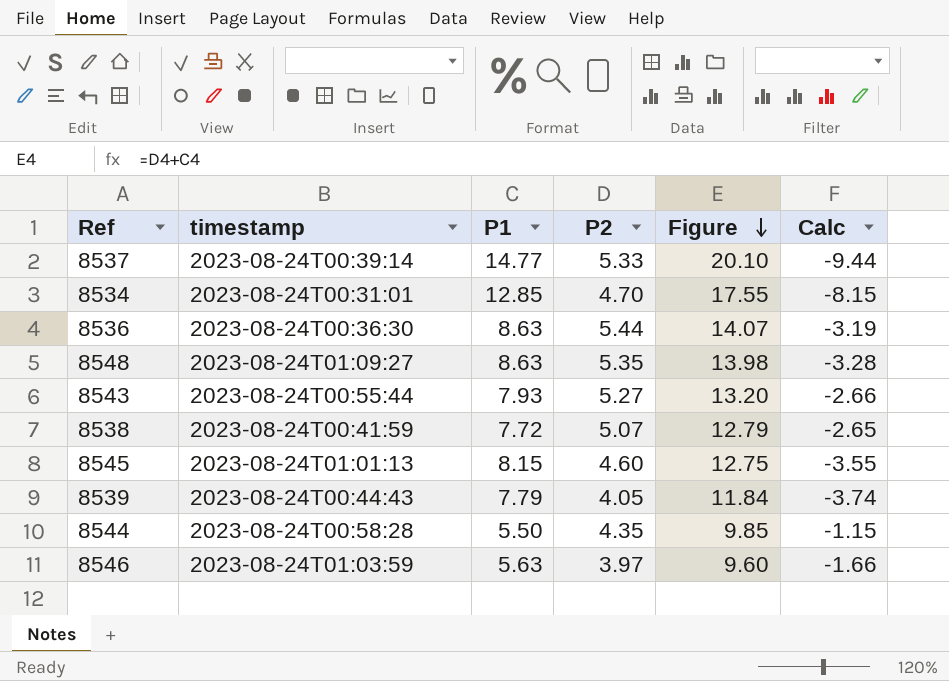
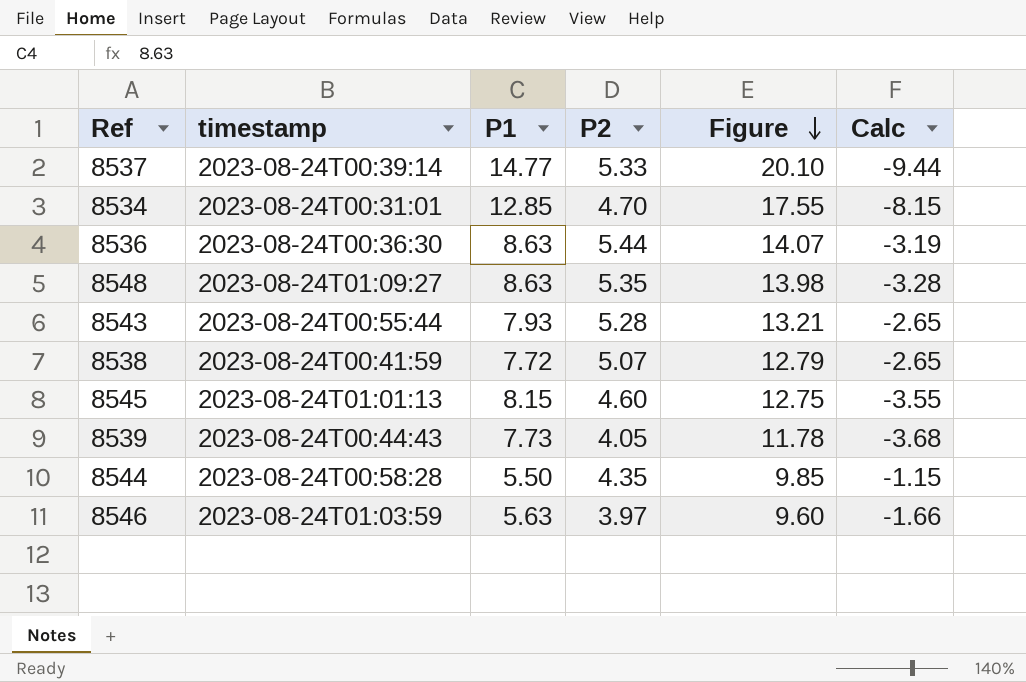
8543 | P2: 5.27 -> 5.28
8543 | Figure: 13.20 -> 13.21
8543 | Calc: -2.66 -> -2.65
8539 | P1: 7.79 -> 7.73
8539 | Figure: 11.84 -> 11.78
8539 | Calc: -3.74 -> -3.68

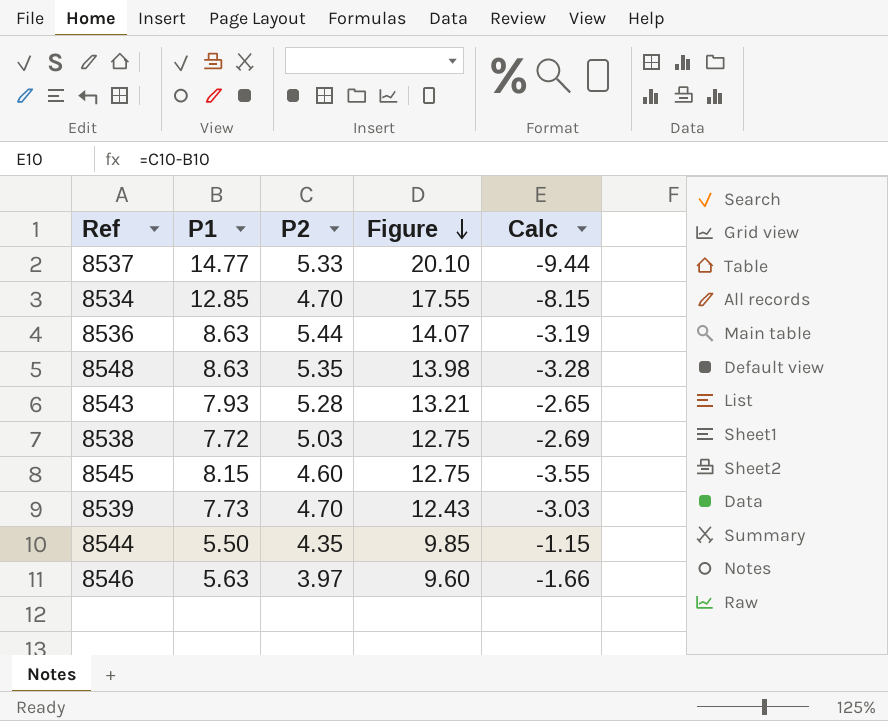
column timestamp | position: 2 -> none
8538 | P2: 5.07 -> 5.03
8538 | Figure: 12.79 -> 12.75
8538 | Calc: -2.65 -> -2.69
8539 | P2: 4.05 -> 4.70
8539 | Figure: 11.78 -> 12.43
8539 | Calc: -3.68 -> -3.03

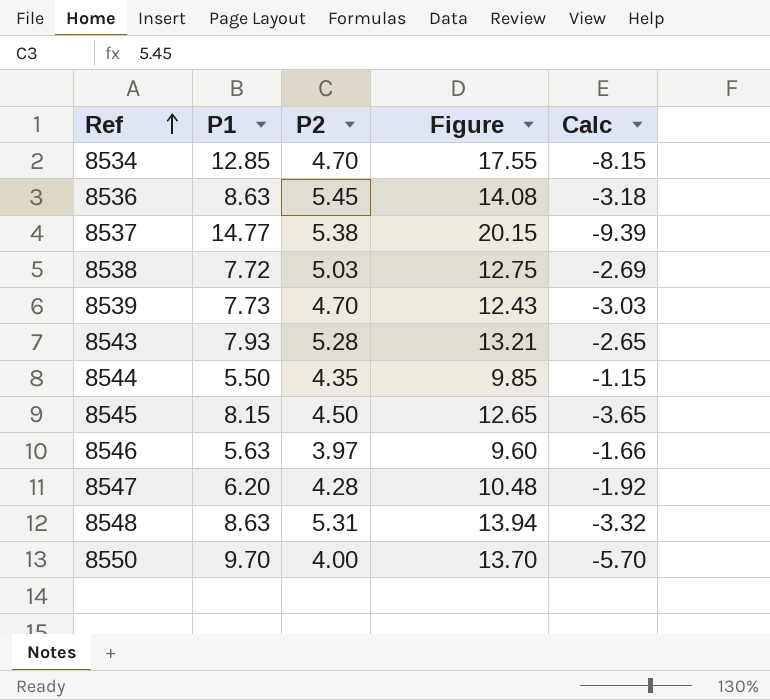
row order: Figure descending -> Ref ascending
8536 | P2: 5.44 -> 5.45
8536 | Figure: 14.07 -> 14.08
8536 | Calc: -3.19 -> -3.18
8537 | P2: 5.33 -> 5.38
8537 | Figure: 20.10 -> 20.15
8537 | Calc: -9.44 -> -9.39
8545 | P2: 4.60 -> 4.50
8545 | Figure: 12.75 -> 12.65
8545 | Calc: -3.55 -> -3.65
row 8547: none -> 6.20 | 4.28 | 10.48 | -1.92
8548 | P2: 5.35 -> 5.31
8548 | Figure: 13.98 -> 13.94
8548 | Calc: -3.28 -> -3.32
row 8550: none -> 9.70 | 4.00 | 13.70 | -5.70

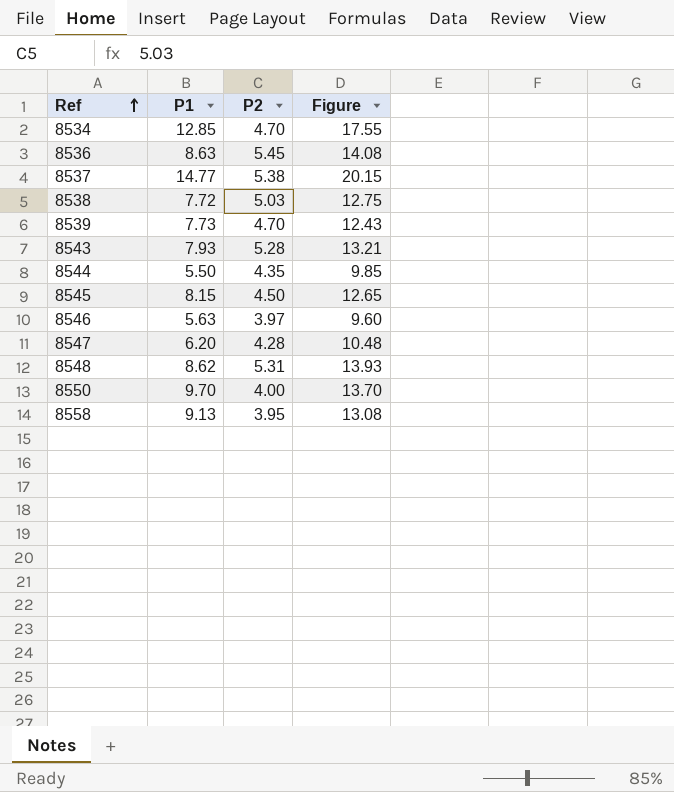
column Calc | formula: [P2] - [P1] -> none
8548 | P1: 8.63 -> 8.62
8548 | Figure: 13.94 -> 13.93
row 8558: none -> 9.13 | 3.95 | 13.08

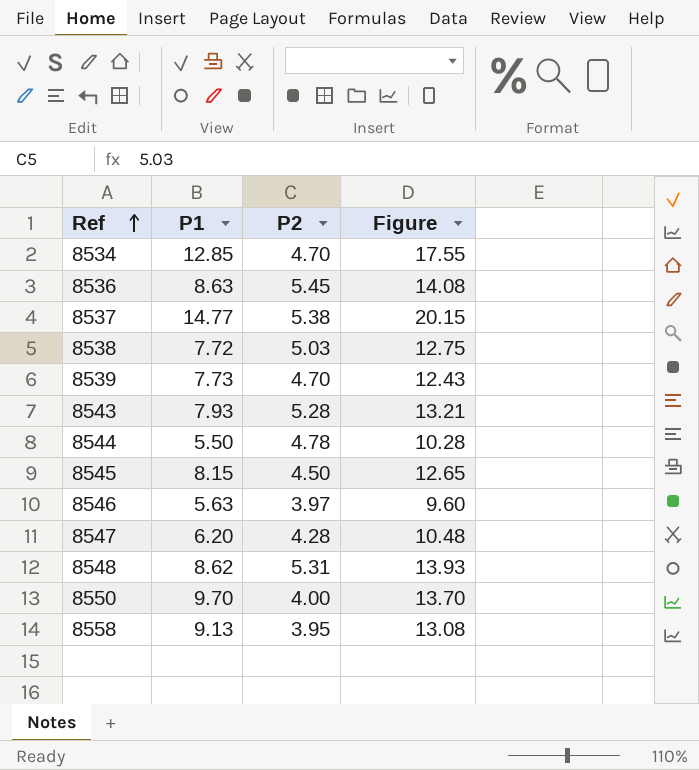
8544 | P2: 4.35 -> 4.78
8544 | Figure: 9.85 -> 10.28

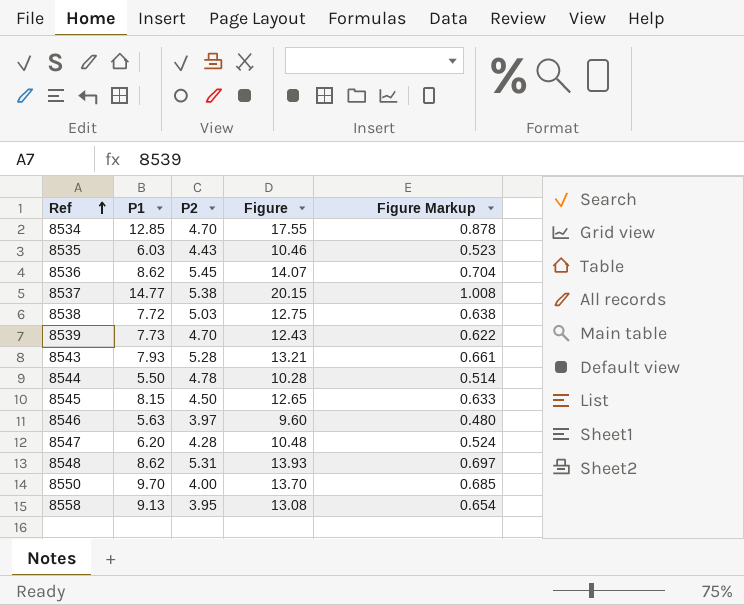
column Figure Markup | formula: none -> [Figure] * 0.05
row 8535: none -> 6.03 | 4.43 | 10.46 | 0.523
8536 | P1: 8.63 -> 8.62
8536 | Figure: 14.08 -> 14.07

